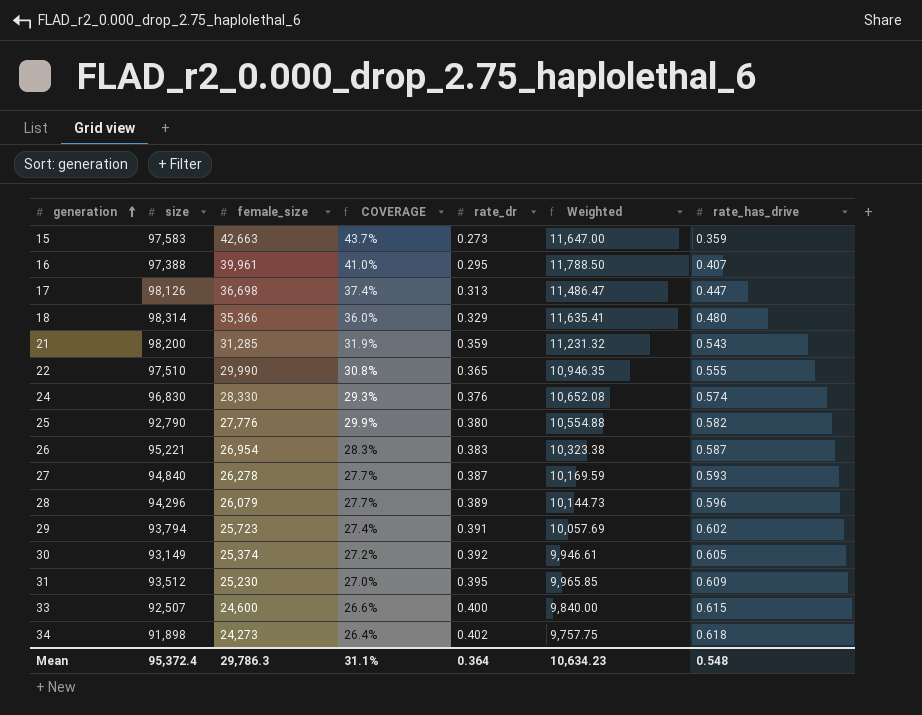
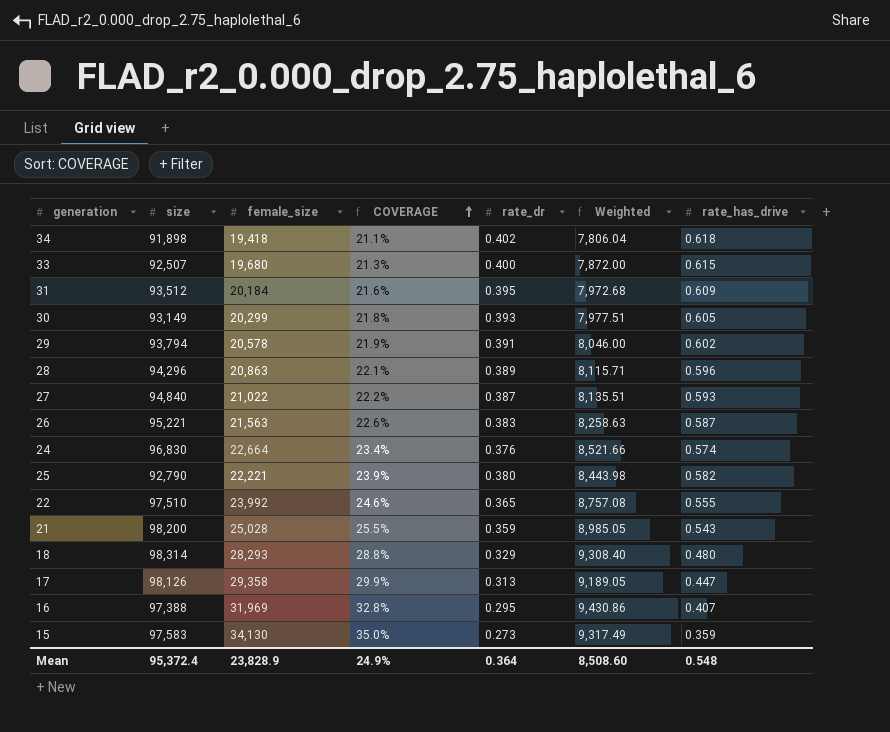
row order: generation ascending -> COVERAGE ascending
34 | female_size: 24,273 -> 19,418
34 | COVERAGE: 26.4% -> 21.1%
34 | Weighted: 9,757.75 -> 7,806.04
33 | female_size: 24,600 -> 19,680
33 | COVERAGE: 26.6% -> 21.3%
33 | Weighted: 9,840.00 -> 7,872.00
31 | female_size: 25,230 -> 20,184
31 | COVERAGE: 27.0% -> 21.6%
31 | Weighted: 9,965.85 -> 7,972.68
30 | female_size: 25,374 -> 20,299
30 | COVERAGE: 27.2% -> 21.8%
30 | rate_dr: 0.392 -> 0.393
30 | Weighted: 9,946.61 -> 7,977.51
29 | female_size: 25,723 -> 20,578
29 | COVERAGE: 27.4% -> 21.9%
29 | Weighted: 10,057.69 -> 8,046.00
28 | female_size: 26,079 -> 20,863
28 | COVERAGE: 27.7% -> 22.1%
28 | Weighted: 10,144.73 -> 8,115.71
27 | female_size: 26,278 -> 21,022
27 | COVERAGE: 27.7% -> 22.2%
27 | Weighted: 10,169.59 -> 8,135.51
26 | female_size: 26,954 -> 21,563
26 | COVERAGE: 28.3% -> 22.6%
26 | Weighted: 10,323.38 -> 8,258.63
24 | female_size: 28,330 -> 22,664
24 | COVERAGE: 29.3% -> 23.4%
24 | Weighted: 10,652.08 -> 8,521.66
25 | female_size: 27,776 -> 22,221
25 | COVERAGE: 29.9% -> 23.9%
25 | Weighted: 10,554.88 -> 8,443.98
22 | female_size: 29,990 -> 23,992
22 | COVERAGE: 30.8% -> 24.6%
22 | Weighted: 10,946.35 -> 8,757.08
21 | female_size: 31,285 -> 25,028
21 | COVERAGE: 31.9% -> 25.5%
21 | Weighted: 11,231.32 -> 8,985.05
18 | female_size: 35,366 -> 28,293
18 | COVERAGE: 36.0% -> 28.8%
18 | Weighted: 11,635.41 -> 9,308.40
17 | female_size: 36,698 -> 29,358
17 | COVERAGE: 37.4% -> 29.9%
17 | Weighted: 11,486.47 -> 9,189.05
16 | female_size: 39,961 -> 31,969
16 | COVERAGE: 41.0% -> 32.8%
16 | Weighted: 11,788.50 -> 9,430.86
15 | female_size: 42,663 -> 34,130
15 | COVERAGE: 43.7% -> 35.0%
15 | Weighted: 11,647.00 -> 9,317.49
Mean | female_size: 29,786.3 -> 23,828.9
Mean | COVERAGE: 31.1% -> 24.9%
Mean | Weighted: 10,634.23 -> 8,508.60

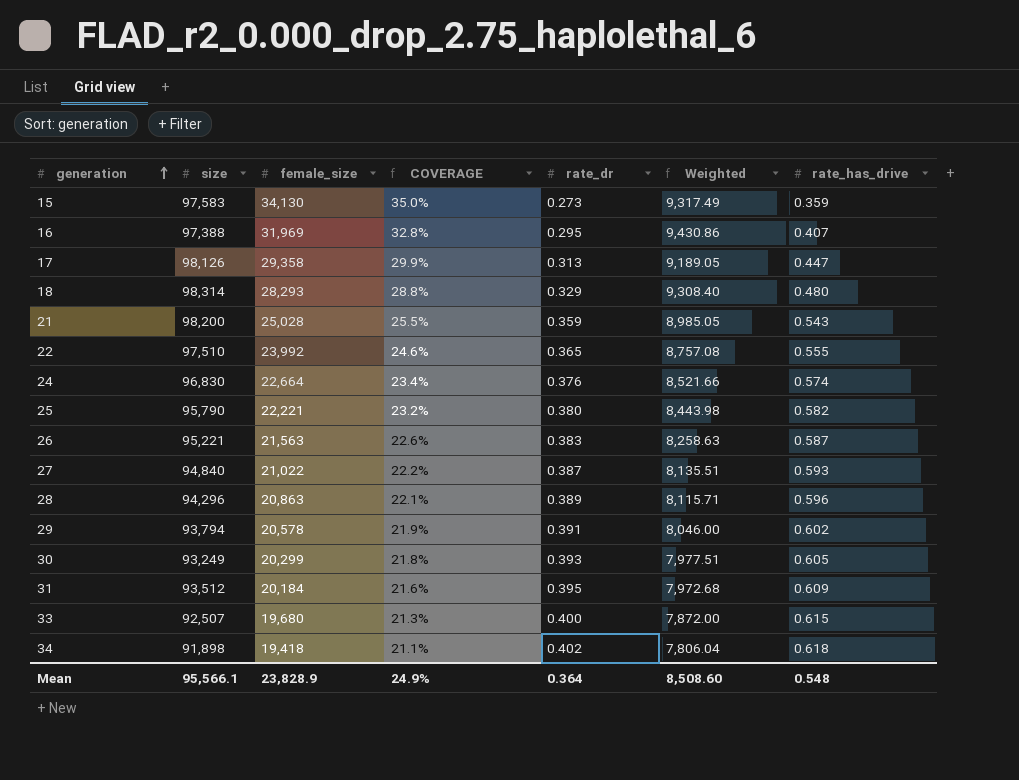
row order: COVERAGE ascending -> generation ascending
25 | size: 92,790 -> 95,790
25 | COVERAGE: 23.9% -> 23.2%
30 | size: 93,149 -> 93,249
Mean | size: 95,372.4 -> 95,566.1

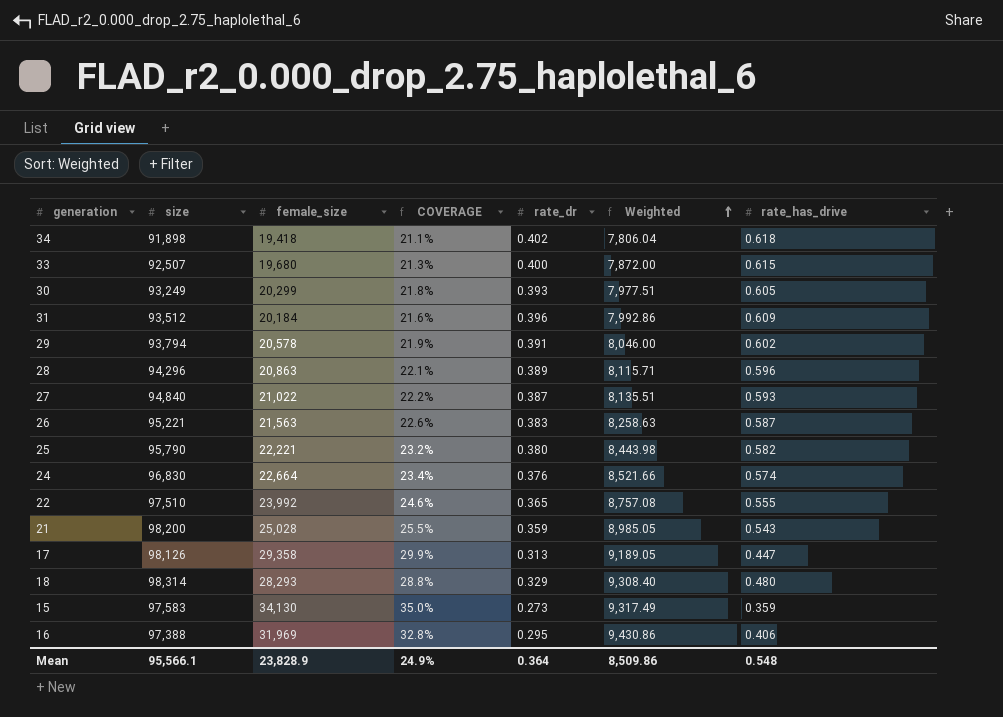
row order: generation ascending -> Weighted ascending
31 | rate_dr: 0.395 -> 0.396
31 | Weighted: 7,972.68 -> 7,992.86
16 | rate_has_drive: 0.407 -> 0.406
Mean | Weighted: 8,508.60 -> 8,509.86

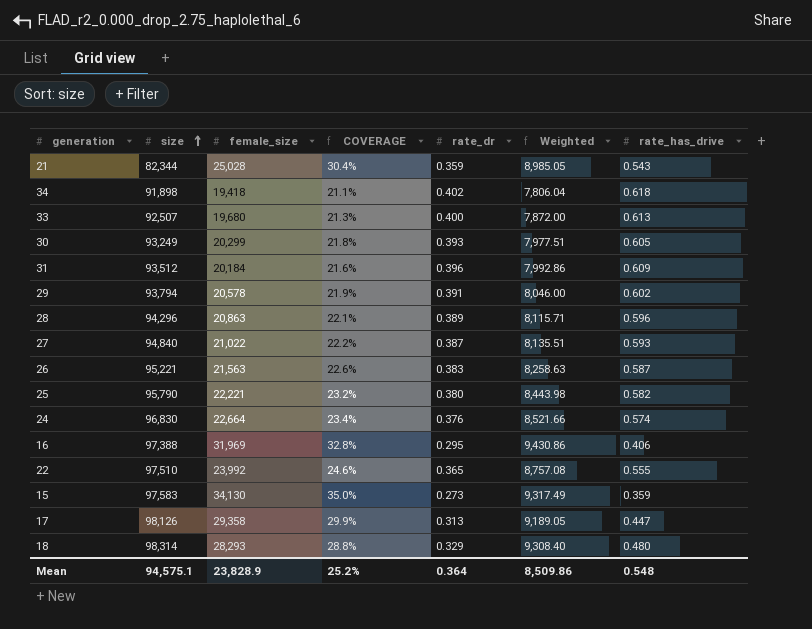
row order: Weighted ascending -> size ascending
21 | size: 98,200 -> 82,344
21 | COVERAGE: 25.5% -> 30.4%
33 | rate_has_drive: 0.615 -> 0.613
Mean | size: 95,566.1 -> 94,575.1
Mean | COVERAGE: 24.9% -> 25.2%

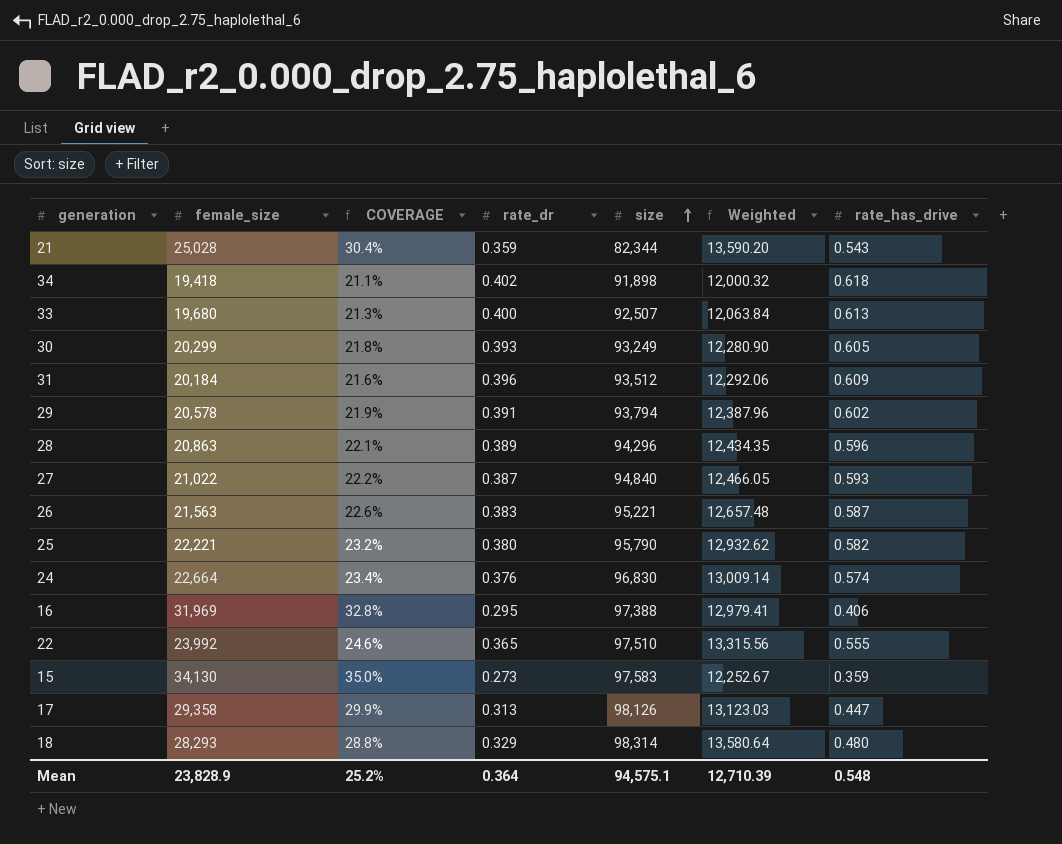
column size | position: 2 -> 5
column Weighted | formula: [female_size] * [rate_dr] -> [female_size] * [rate_has_drive]
Mean | Weighted: 8,509.86 -> 12,710.39

